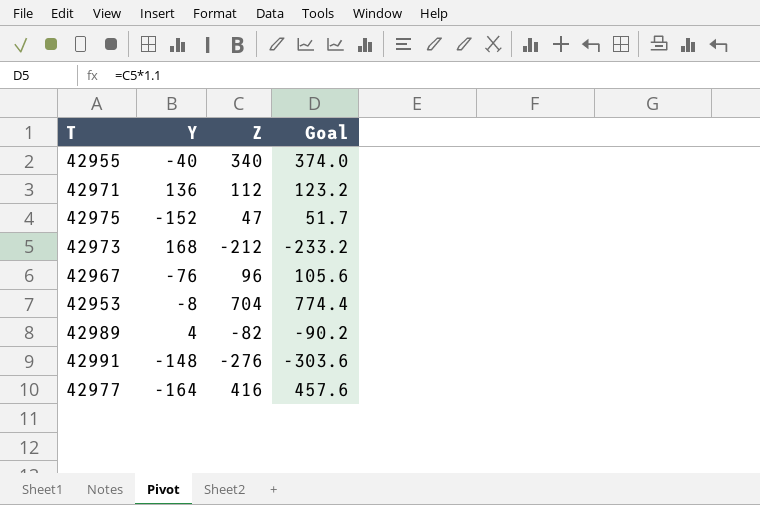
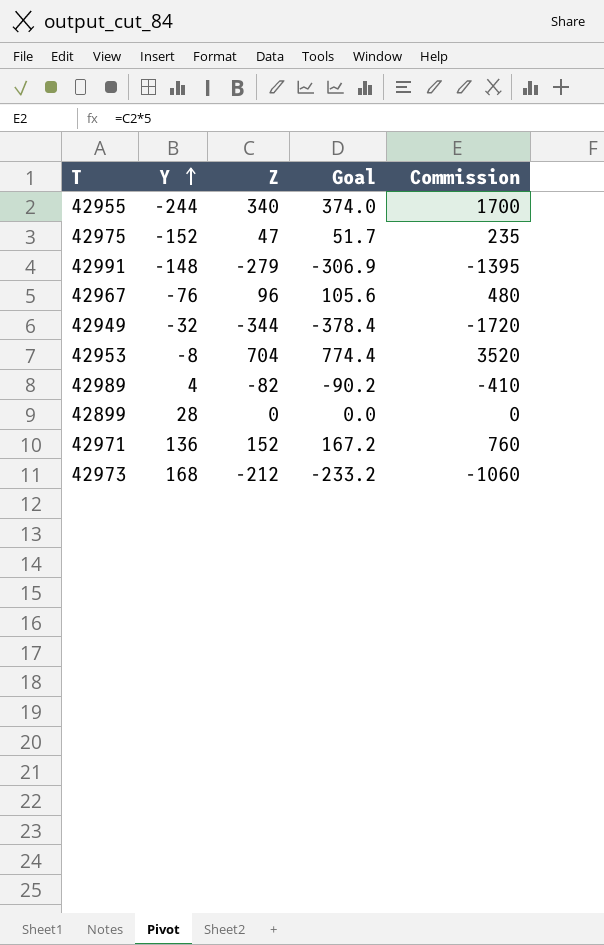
row order: none -> Y ascending
column Commission | formula: none -> [Z] * 5
row 42977: -164 | 416 | 457.6 -> none
42955 | Y: -40 -> -244
42991 | Z: -276 -> -279
42991 | Goal: -303.6 -> -306.9
row 42949: none -> -32 | -344 | -378.4 | -1720
row 42899: none -> 28 | 0 | 0.0 | 0
42971 | Z: 112 -> 152
42971 | Goal: 123.2 -> 167.2

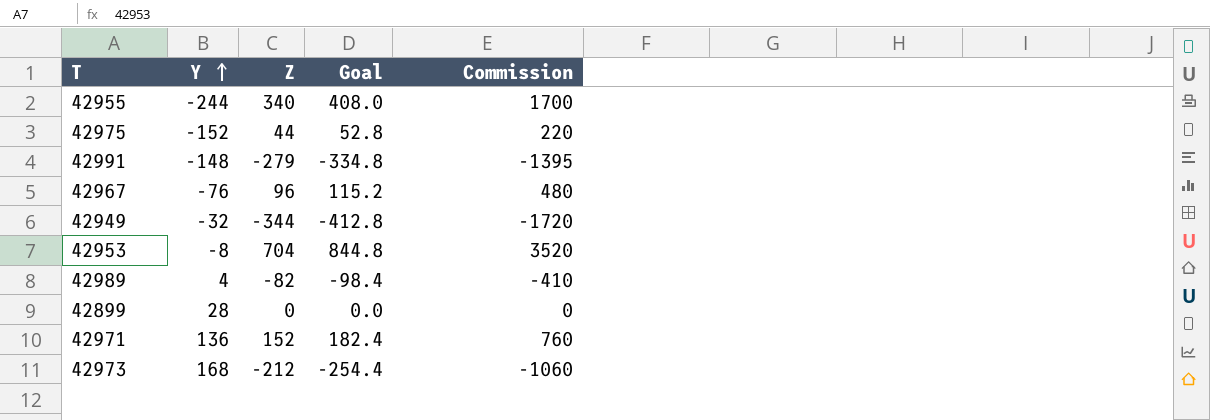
column Goal | formula: [Z] * 1.1 -> [Z] * 1.2
42975 | Z: 47 -> 44
42975 | Commission: 235 -> 220

